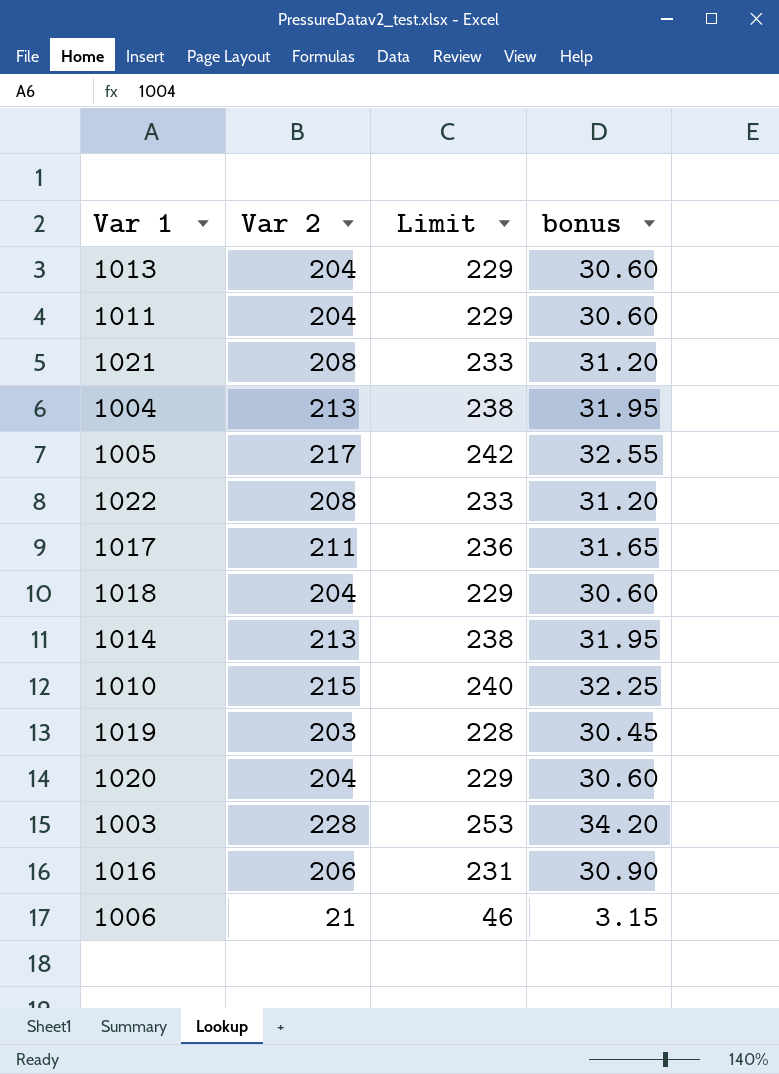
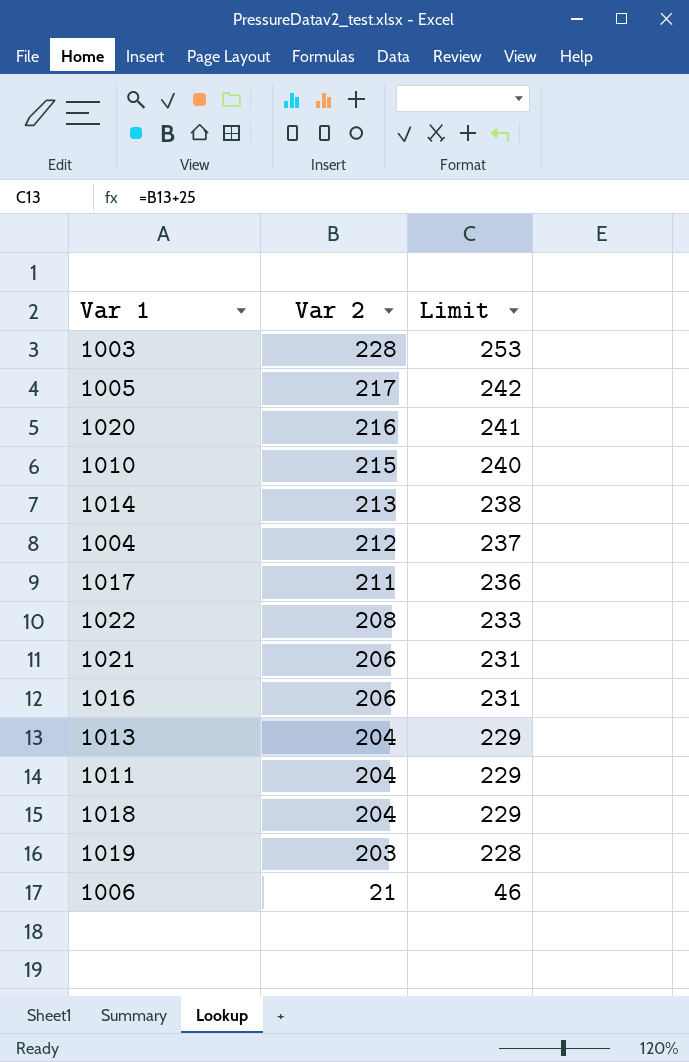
row order: none -> Var 2 descending
column bonus | formula: [Var 2] * 0.15 -> none
1020 | Var 2: 204 -> 216
1020 | Limit: 229 -> 241
1004 | Var 2: 213 -> 212
1004 | Limit: 238 -> 237
1021 | Var 2: 208 -> 206
1021 | Limit: 233 -> 231

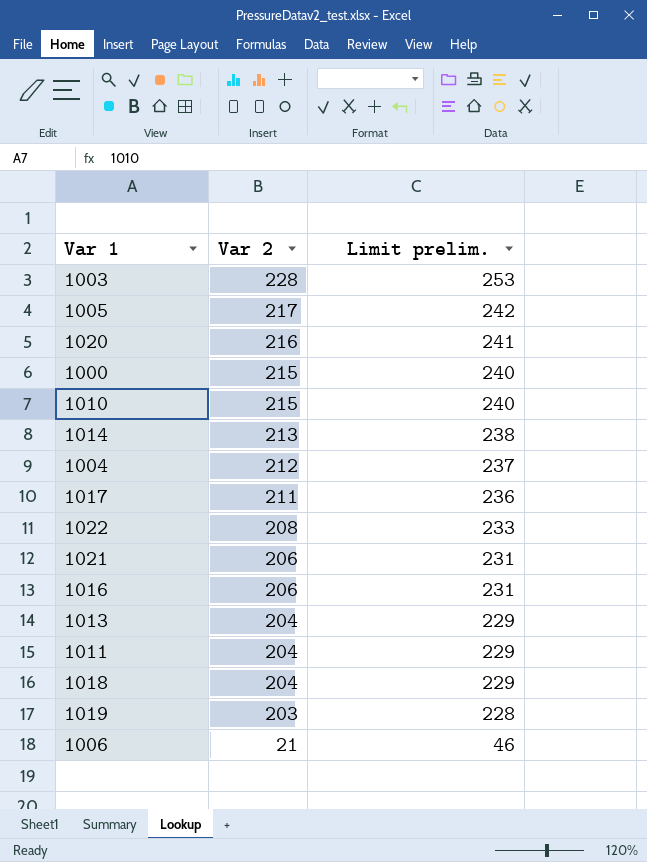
column name: Limit -> Limit prelim.
row 1000: none -> 215 | 240

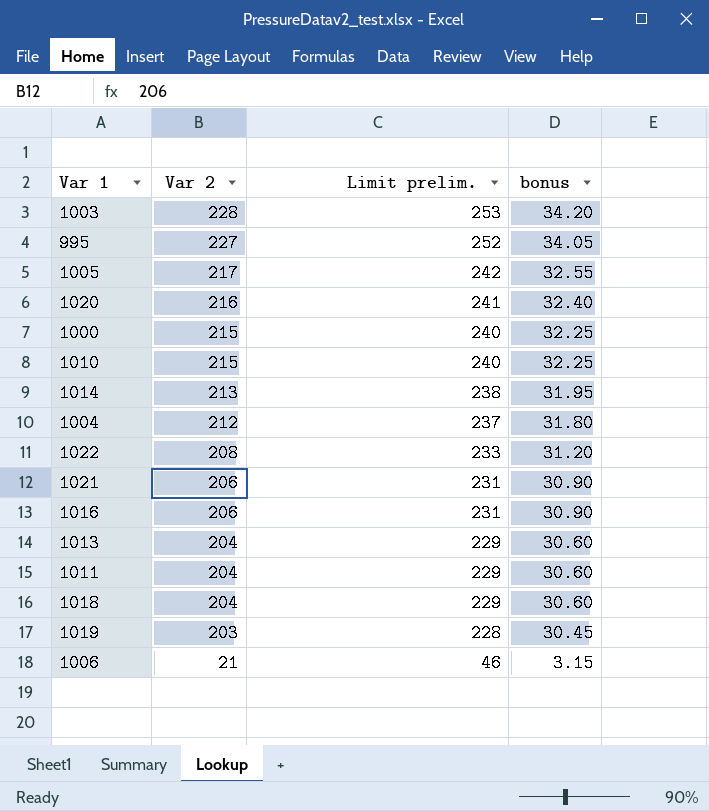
column bonus | formula: none -> [Var 2] * 0.15
row 1017: 211 | 236 -> none
row 995: none -> 227 | 252 | 34.05

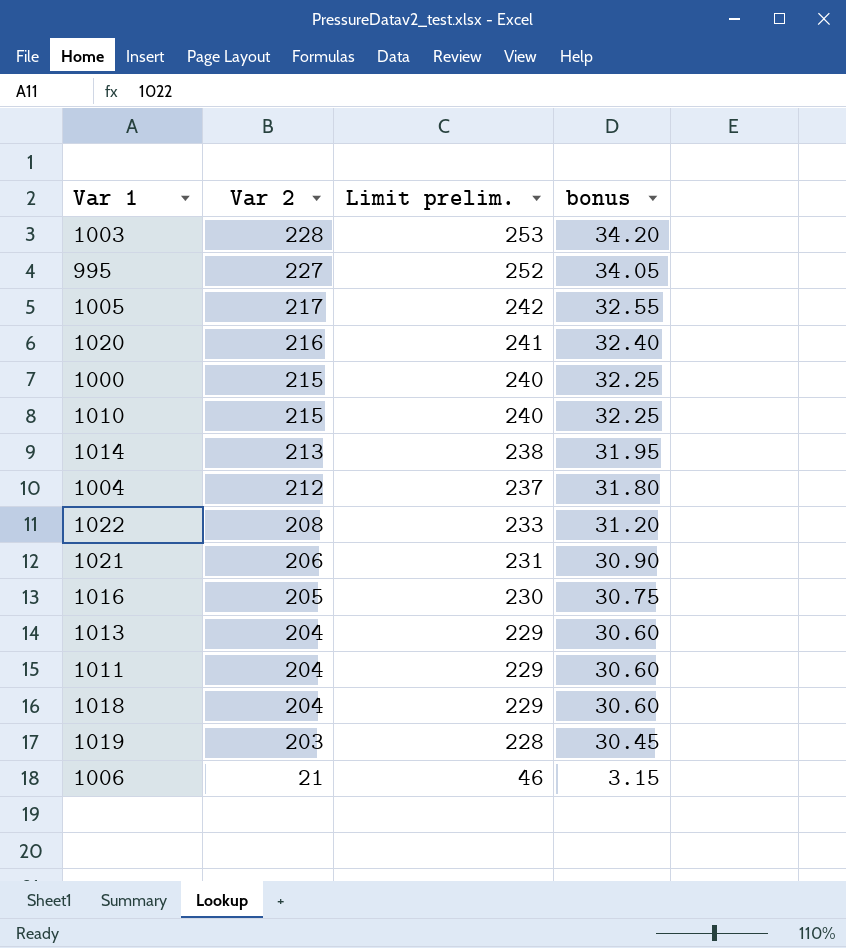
1016 | Var 2: 206 -> 205
1016 | Limit prelim.: 231 -> 230
1016 | bonus: 30.90 -> 30.75

